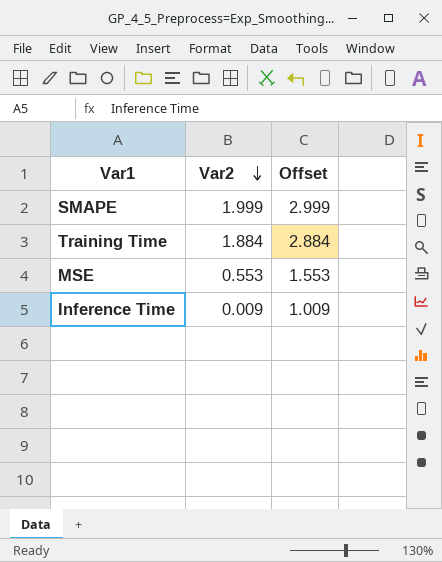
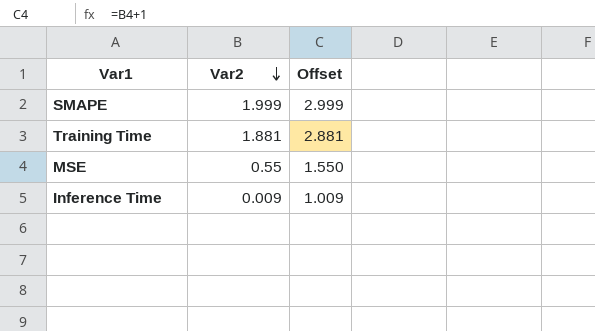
Training Time | Var2: 1.884 -> 1.881
Training Time | Offset: 2.884 -> 2.881
MSE | Var2: 0.553 -> 0.55
MSE | Offset: 1.553 -> 1.550

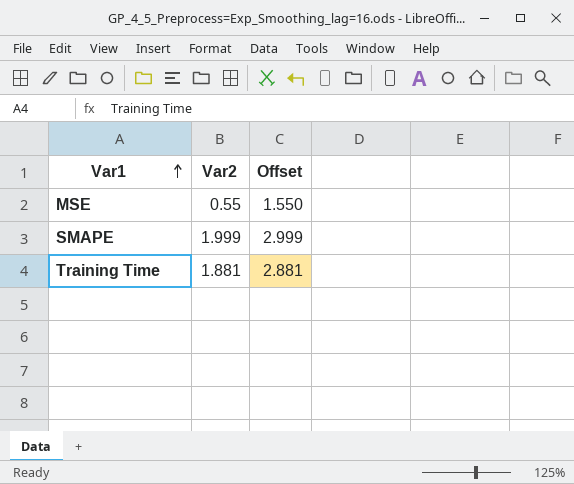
row order: Var2 descending -> Var1 ascending
row Inference Time: 0.009 | 1.009 -> none

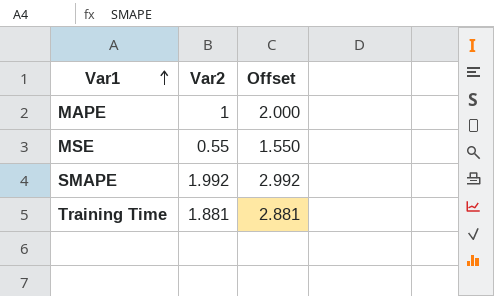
row MAPE: none -> 1 | 2.000
SMAPE | Var2: 1.999 -> 1.992
SMAPE | Offset: 2.999 -> 2.992

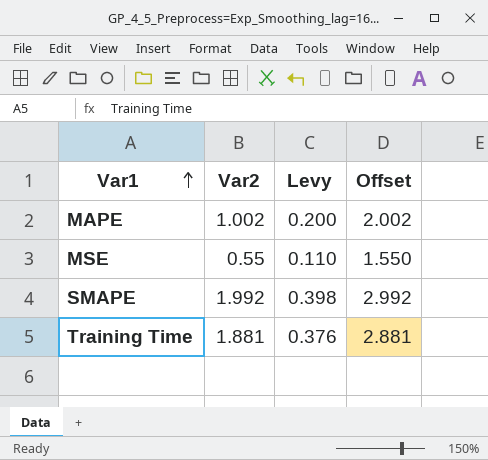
column Levy | formula: none -> [Var2] * 0.2
MAPE | Var2: 1 -> 1.002
MAPE | Offset: 2.000 -> 2.002

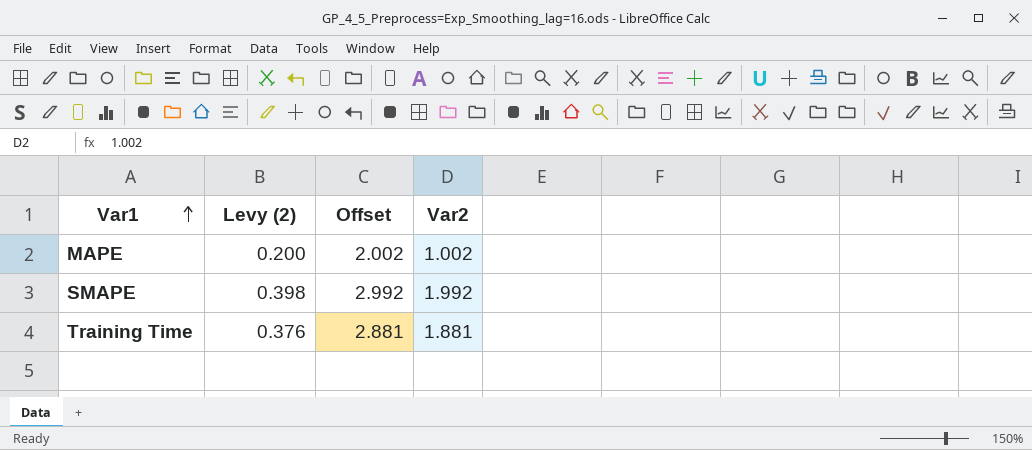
column name: Levy -> Levy (2)
column Var2 | position: 2 -> 4
row MSE: 0.55 | 0.110 | 1.550 -> none

